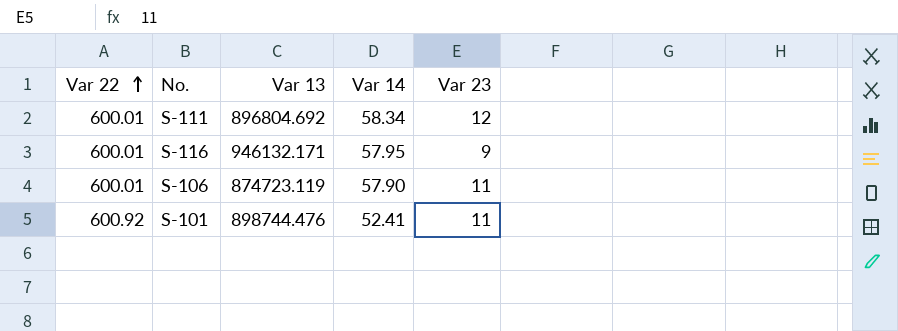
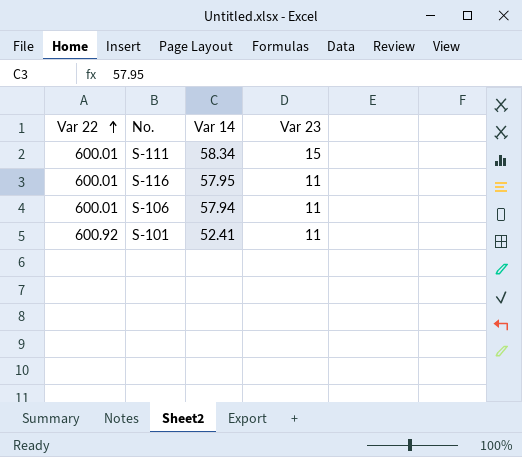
column Var 13 | position: 3 -> none
S-111 | Var 23: 12 -> 15
S-116 | Var 23: 9 -> 11
S-106 | Var 14: 57.90 -> 57.94

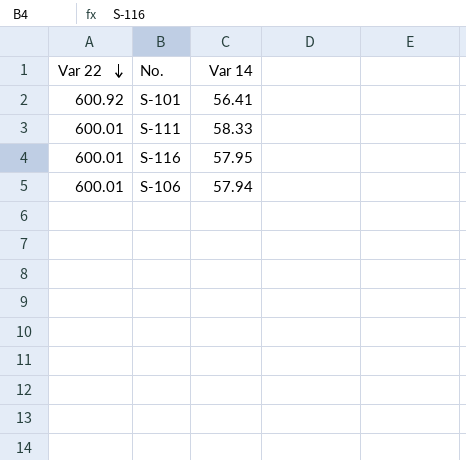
row order: Var 22 ascending -> Var 22 descending
column Var 23 | position: 4 -> none
S-101 | Var 14: 52.41 -> 56.41
S-111 | Var 14: 58.34 -> 58.33

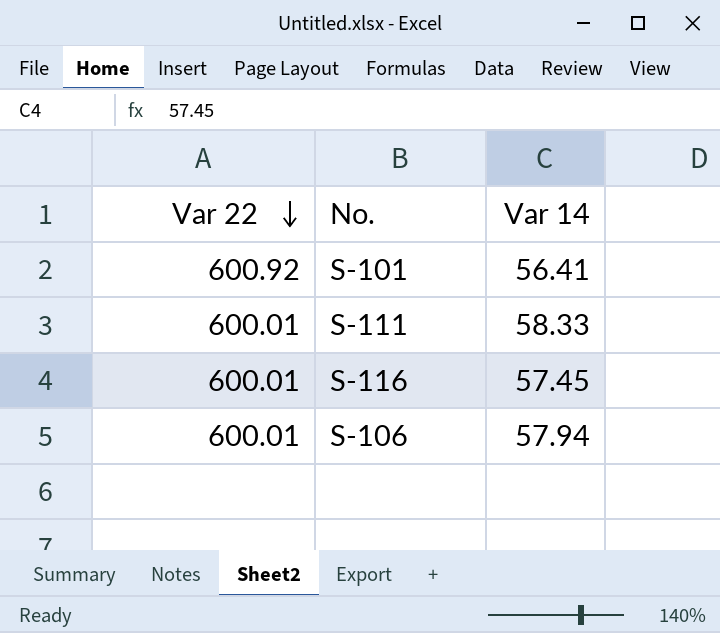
S-116 | Var 14: 57.95 -> 57.45

